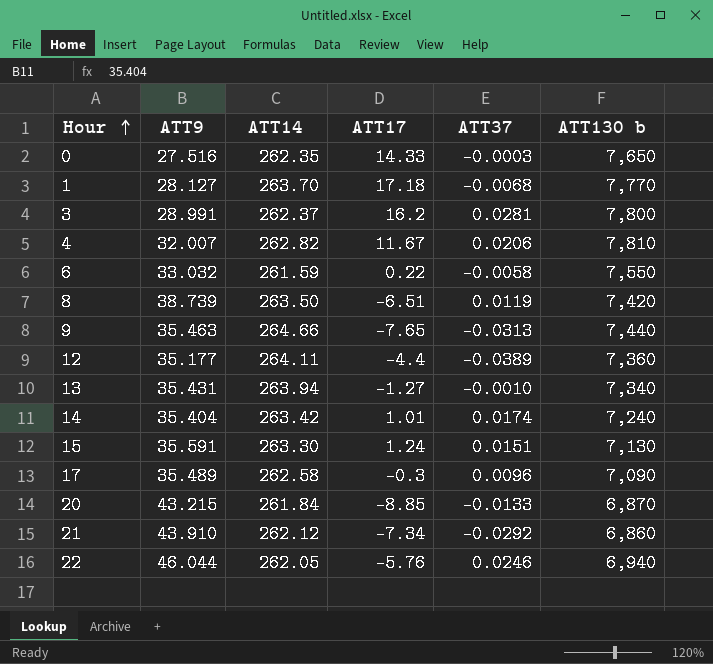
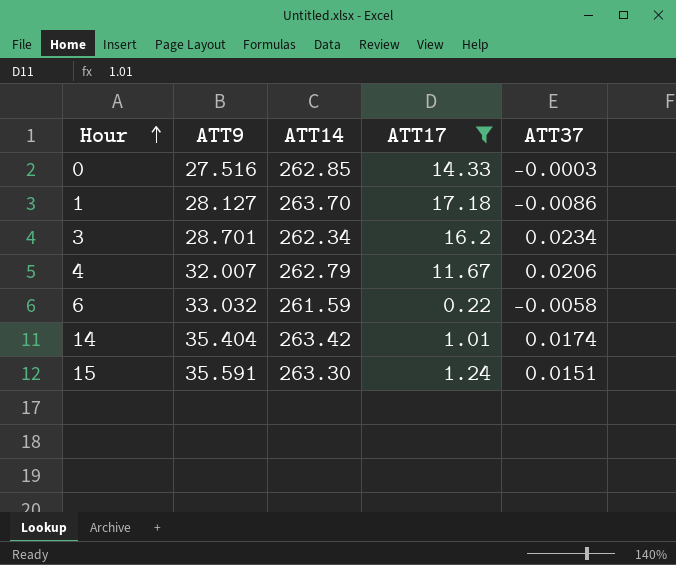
filter: none -> ATT17 >= 0.22
column ATT130 b | position: 6 -> none
0 | ATT14: 262.35 -> 262.85
1 | ATT37: -0.0068 -> -0.0086
3 | ATT9: 28.991 -> 28.701
3 | ATT14: 262.37 -> 262.34
3 | ATT37: 0.0281 -> 0.0234
4 | ATT14: 262.82 -> 262.79

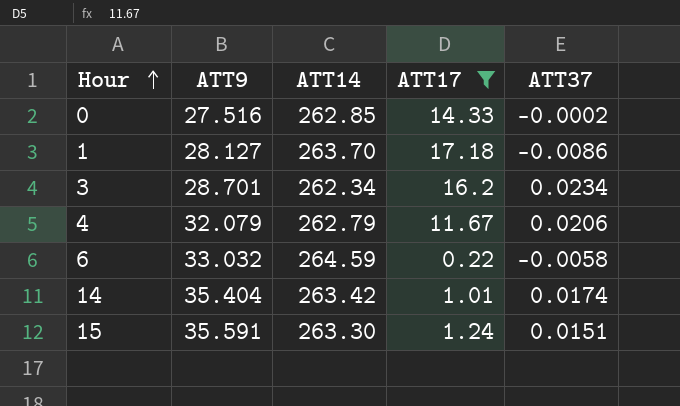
0 | ATT37: -0.0003 -> -0.0002
4 | ATT9: 32.007 -> 32.079
6 | ATT14: 261.59 -> 264.59

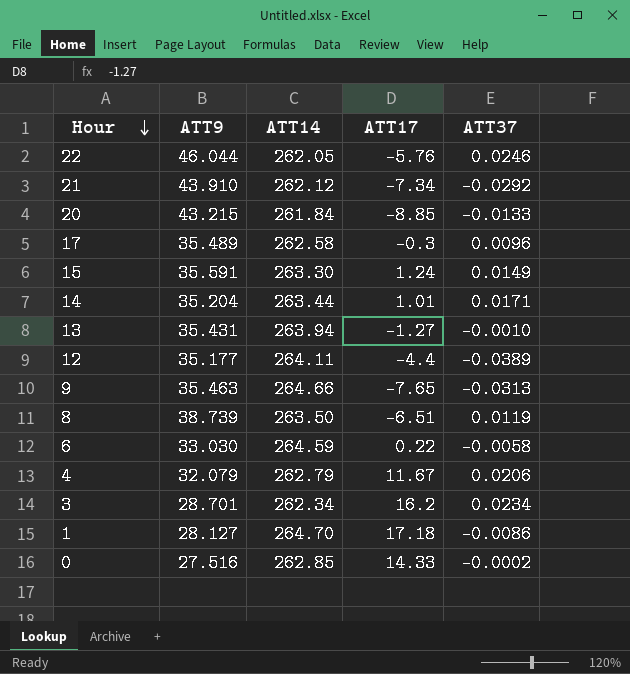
filter: ATT17 >= 0.22 -> none
row order: Hour ascending -> Hour descending
15 | ATT37: 0.0151 -> 0.0149
14 | ATT9: 35.404 -> 35.204
14 | ATT14: 263.42 -> 263.44
14 | ATT37: 0.0174 -> 0.0171
6 | ATT9: 33.032 -> 33.030
1 | ATT14: 263.70 -> 264.70

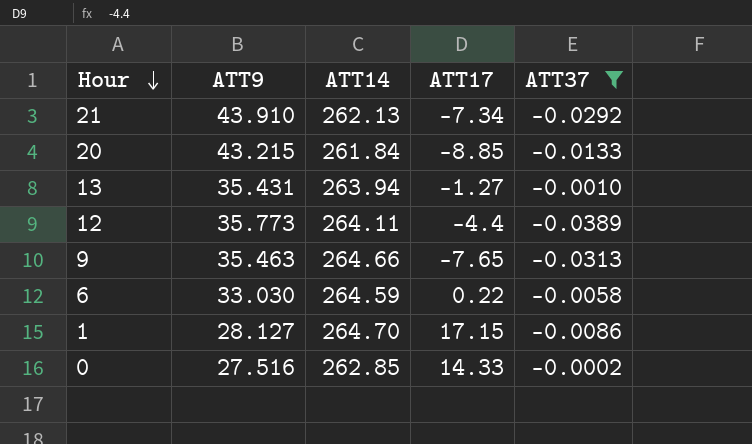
filter: none -> ATT37 <= -0.0002
21 | ATT14: 262.12 -> 262.13
12 | ATT9: 35.177 -> 35.773
1 | ATT17: 17.18 -> 17.15

